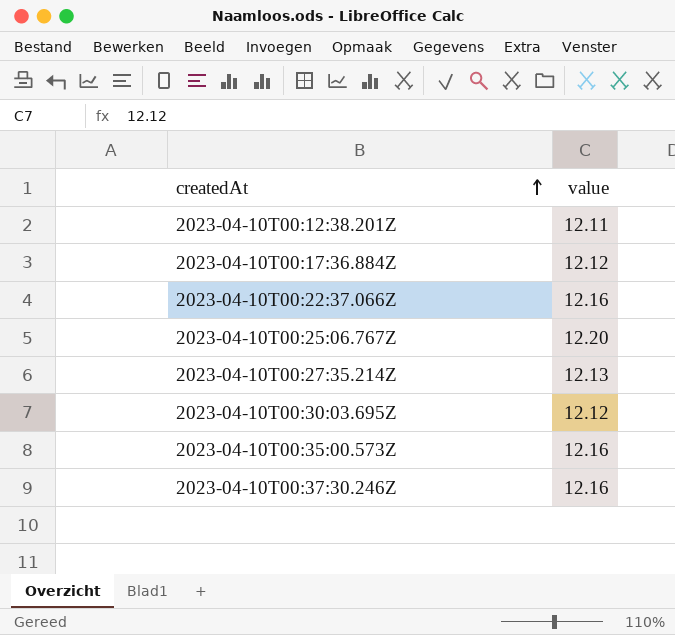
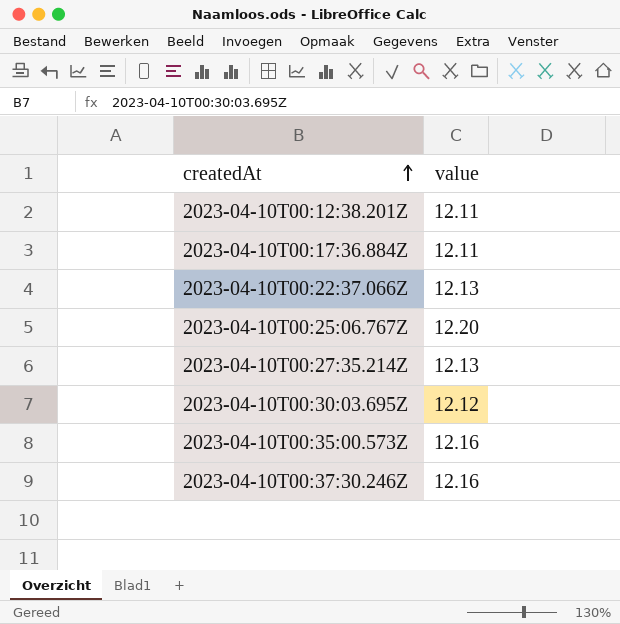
2023-04-10T00:17:36.884Z | value: 12.12 -> 12.11
2023-04-10T00:22:37.066Z | value: 12.16 -> 12.13

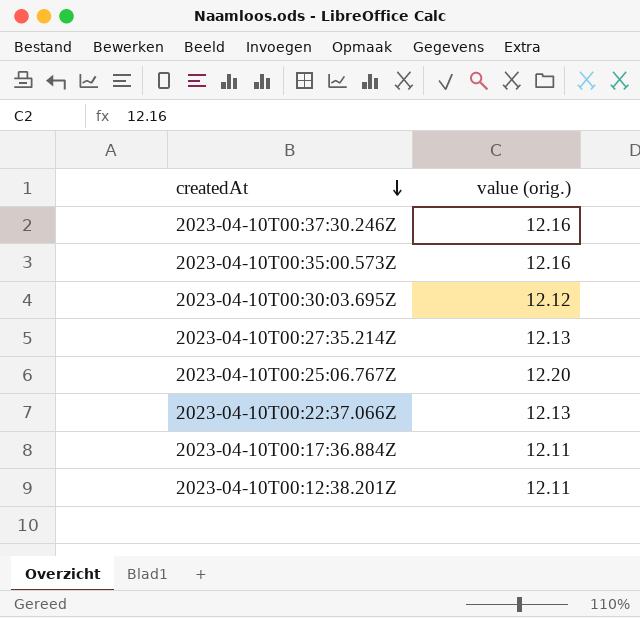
row order: createdAt ascending -> createdAt descending
column name: value -> value (orig.)

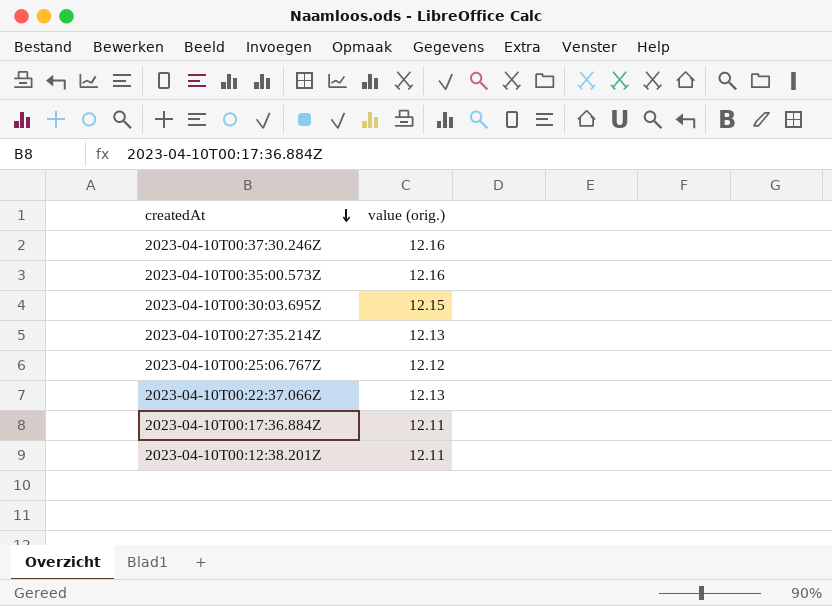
2023-04-10T00:30:03.695Z | value (orig.): 12.12 -> 12.15
2023-04-10T00:25:06.767Z | value (orig.): 12.20 -> 12.12

